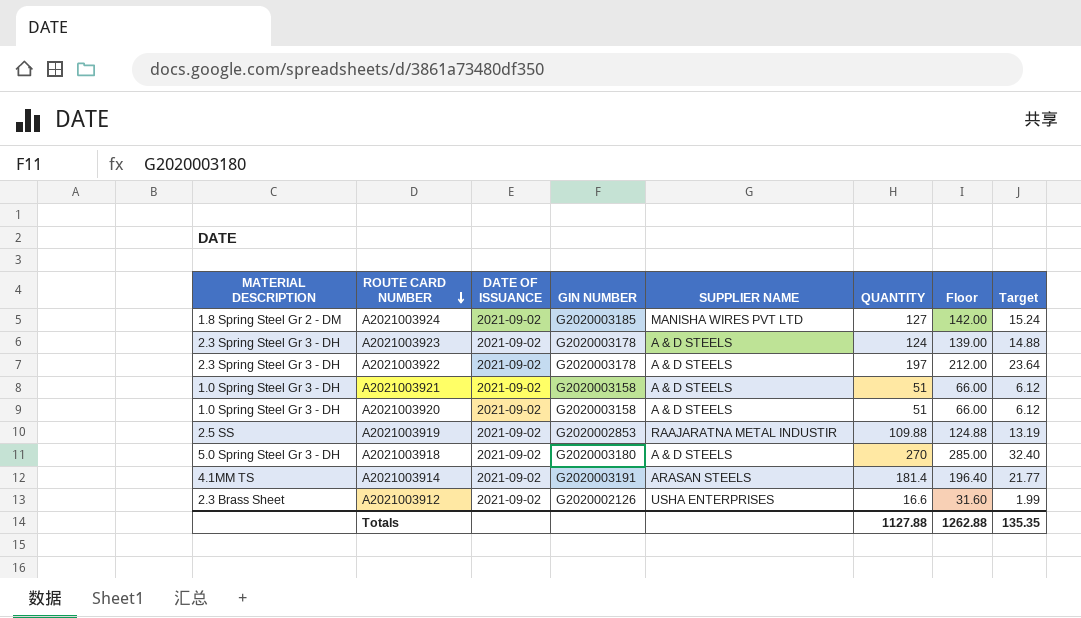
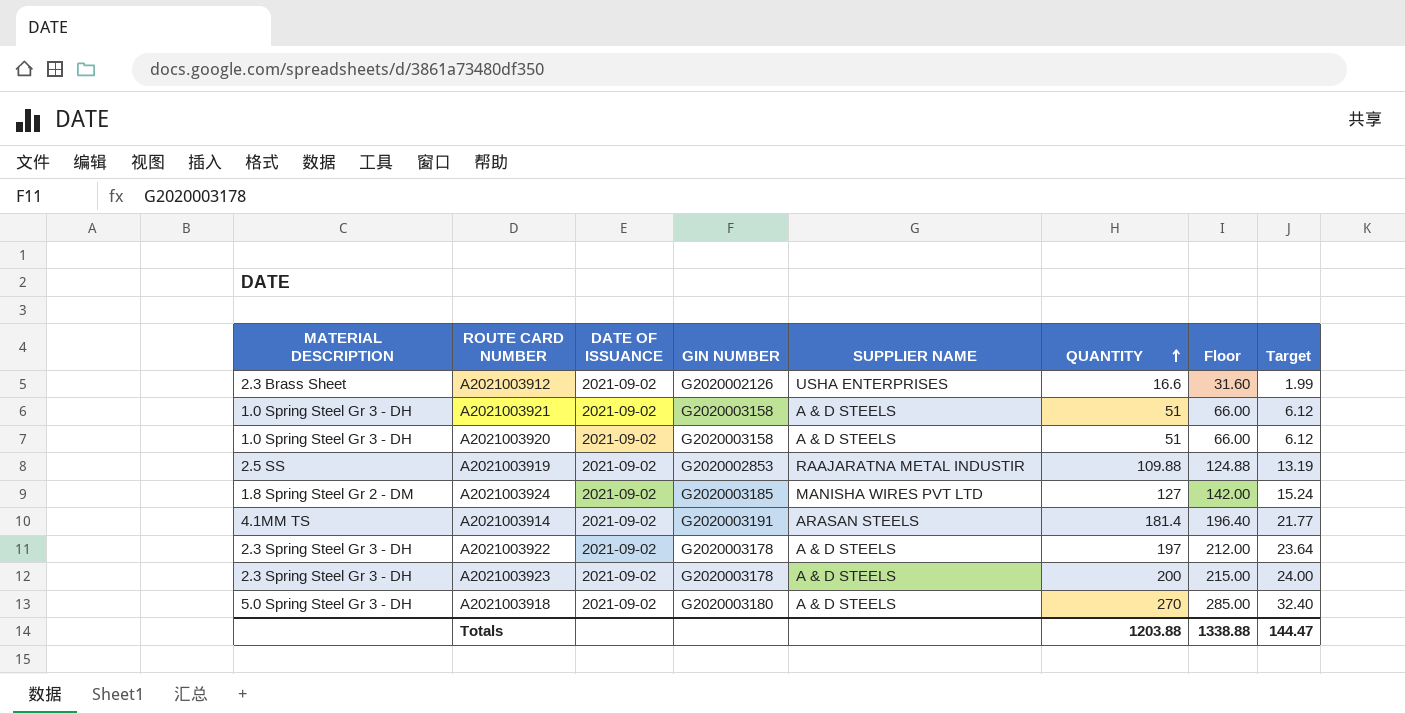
row order: ROUTE CARD NUMBER descending -> QUANTITY ascending
A2021003923 | QUANTITY: 124 -> 200
A2021003923 | Floor: 139.00 -> 215.00
A2021003923 | Target: 14.88 -> 24.00
Totals | QUANTITY: 1127.88 -> 1203.88
Totals | Floor: 1262.88 -> 1338.88
Totals | Target: 135.35 -> 144.47

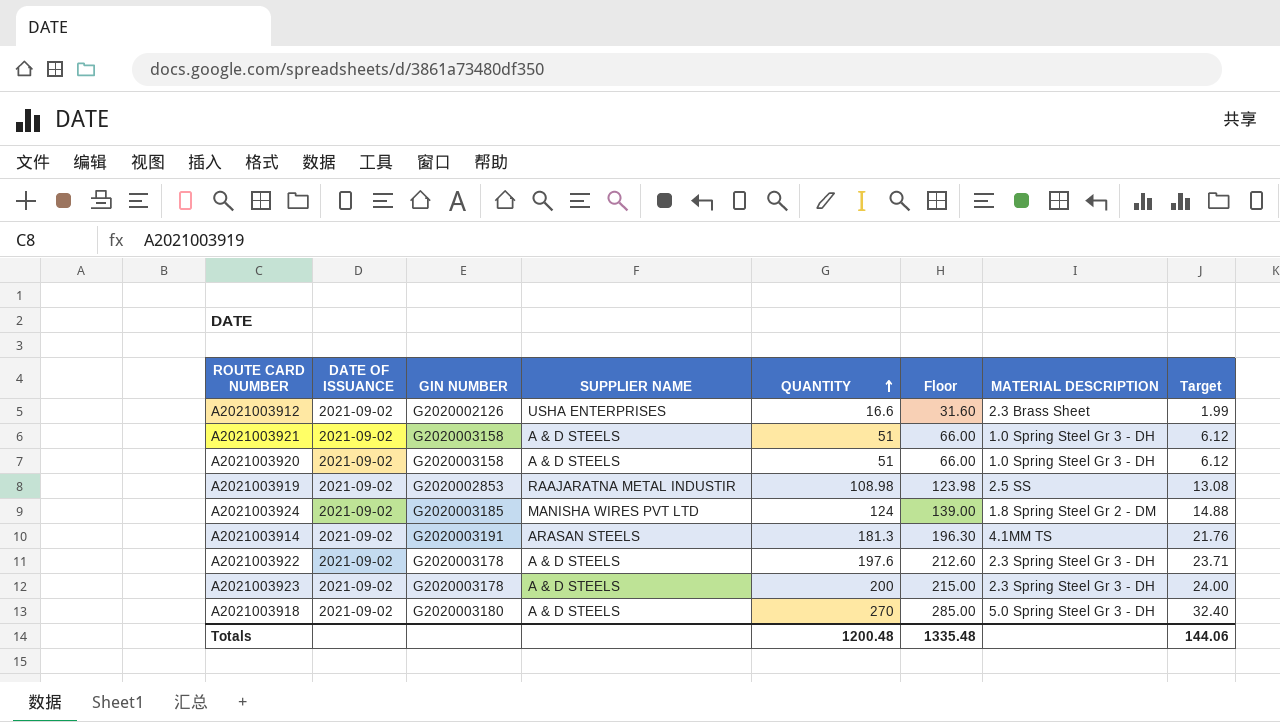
column MATERIAL DESCRIPTION | position: 1 -> 7
A2021003919 | QUANTITY: 109.88 -> 108.98
A2021003919 | Floor: 124.88 -> 123.98
A2021003919 | Target: 13.19 -> 13.08
A2021003924 | QUANTITY: 127 -> 124
A2021003924 | Floor: 142.00 -> 139.00
A2021003924 | Target: 15.24 -> 14.88
A2021003914 | QUANTITY: 181.4 -> 181.3
A2021003914 | Floor: 196.40 -> 196.30
A2021003914 | Target: 21.77 -> 21.76
A2021003922 | QUANTITY: 197 -> 197.6
A2021003922 | Floor: 212.00 -> 212.60
A2021003922 | Target: 23.64 -> 23.71
Totals | QUANTITY: 1203.88 -> 1200.48
Totals | Floor: 1338.88 -> 1335.48
Totals | Target: 144.47 -> 144.06

